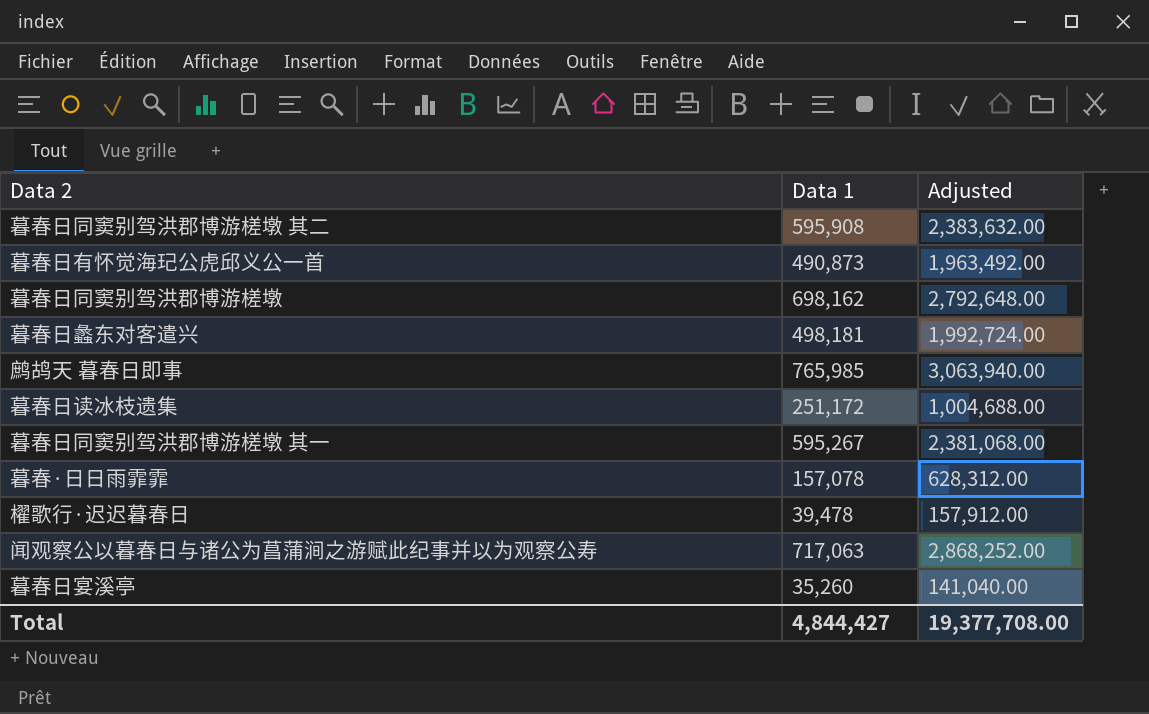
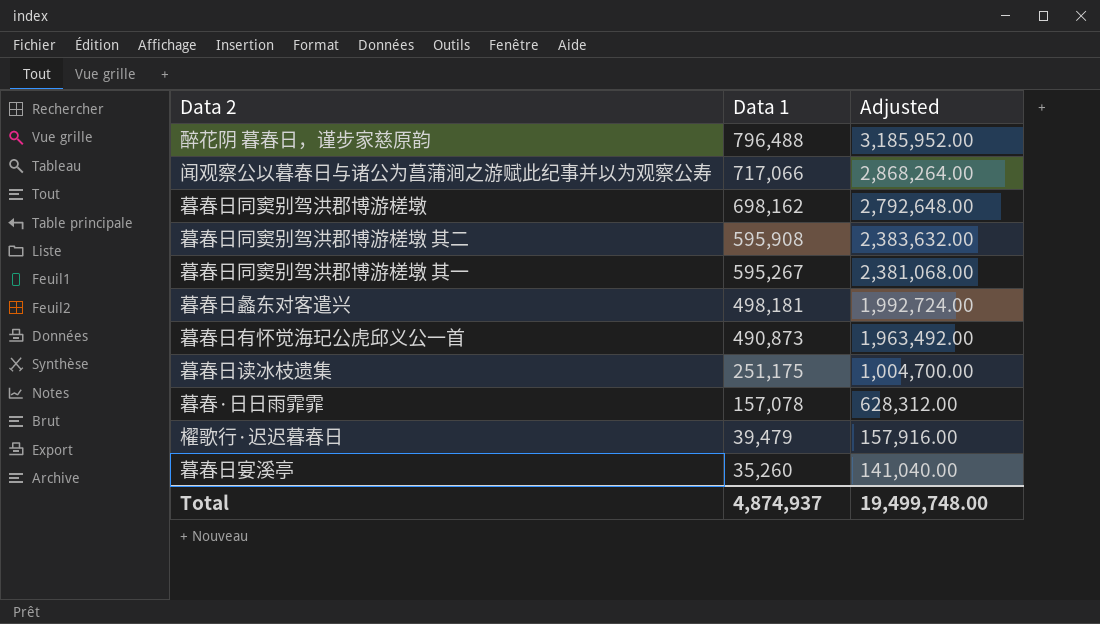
row order: none -> Data 1 descending
row 鹧鸪天 暮春日即事: 765,985 | 3,063,940.00 -> none
row 醉花阴 暮春日，谨步家慈原韵: none -> 796,488 | 3,185,952.00
闻观察公以暮春日与诸公为菖蒲涧之游赋此纪事并以为观察公寿 | Data 1: 717,063 -> 717,066
闻观察公以暮春日与诸公为菖蒲涧之游赋此纪事并以为观察公寿 | Adjusted: 2,868,252.00 -> 2,868,264.00
暮春日读冰枝遗集 | Data 1: 251,172 -> 251,175
暮春日读冰枝遗集 | Adjusted: 1,004,688.00 -> 1,004,700.00
櫂歌行·迟迟暮春日 | Data 1: 39,478 -> 39,479
櫂歌行·迟迟暮春日 | Adjusted: 157,912.00 -> 157,916.00
Total | Data 1: 4,844,427 -> 4,874,937
Total | Adjusted: 19,377,708.00 -> 19,499,748.00

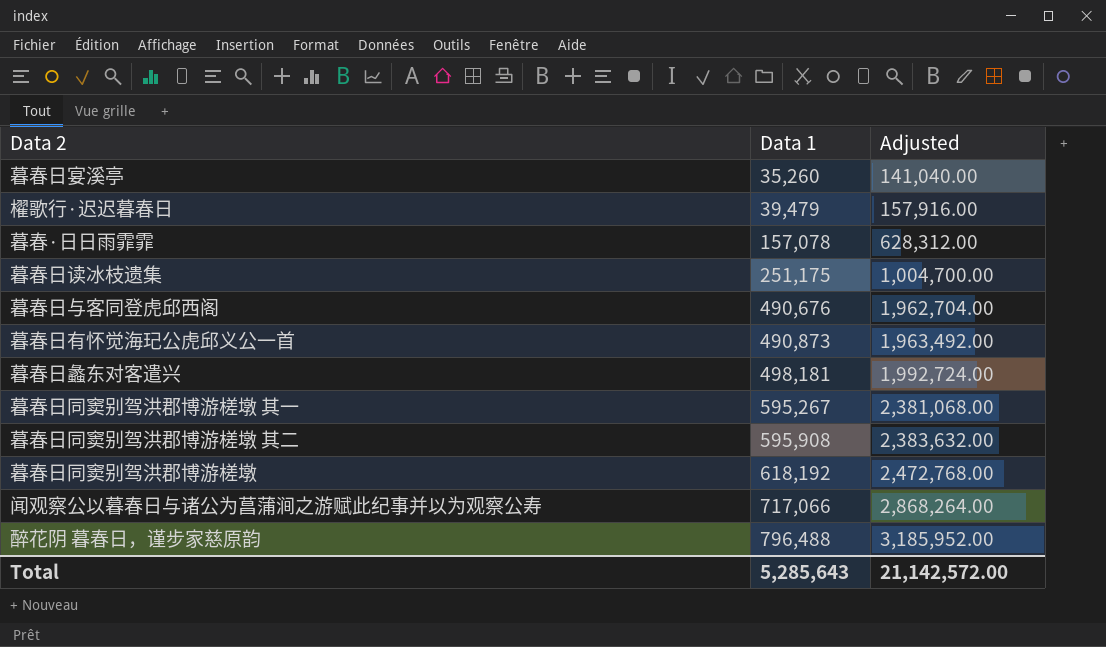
row order: Data 1 descending -> Data 1 ascending
row 暮春日与客同登虎邱西阁: none -> 490,676 | 1,962,704.00
暮春日同窦别驾洪郡博游槎墩 | Data 1: 698,162 -> 618,192
暮春日同窦别驾洪郡博游槎墩 | Adjusted: 2,792,648.00 -> 2,472,768.00
Total | Data 1: 4,874,937 -> 5,285,643
Total | Adjusted: 19,499,748.00 -> 21,142,572.00

